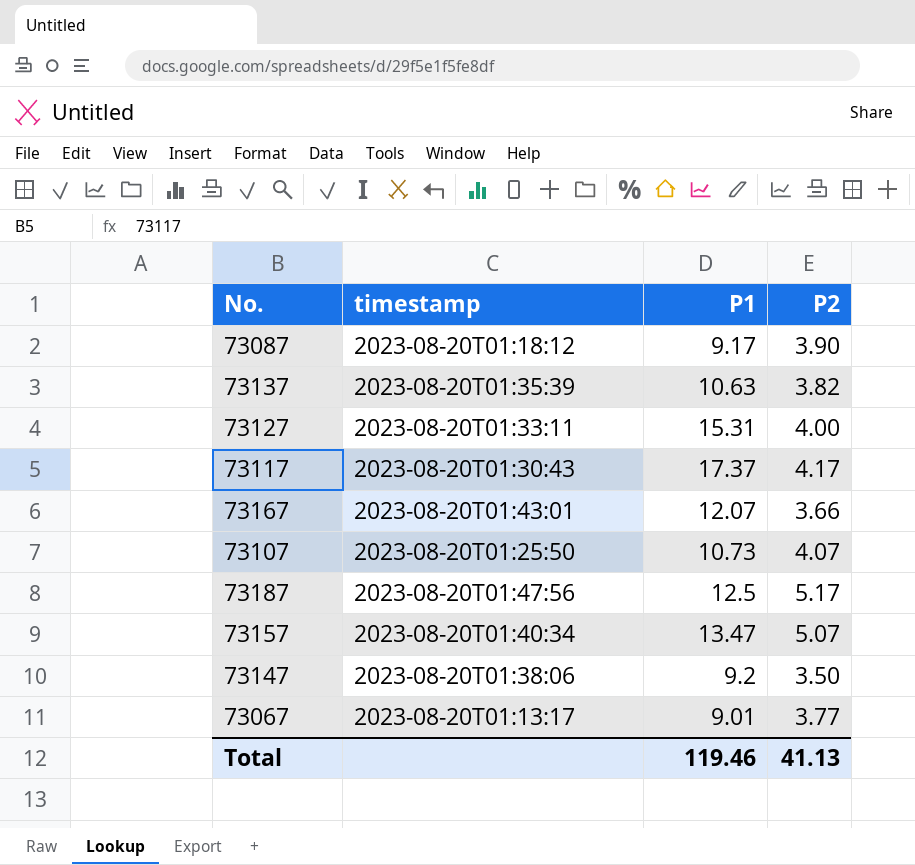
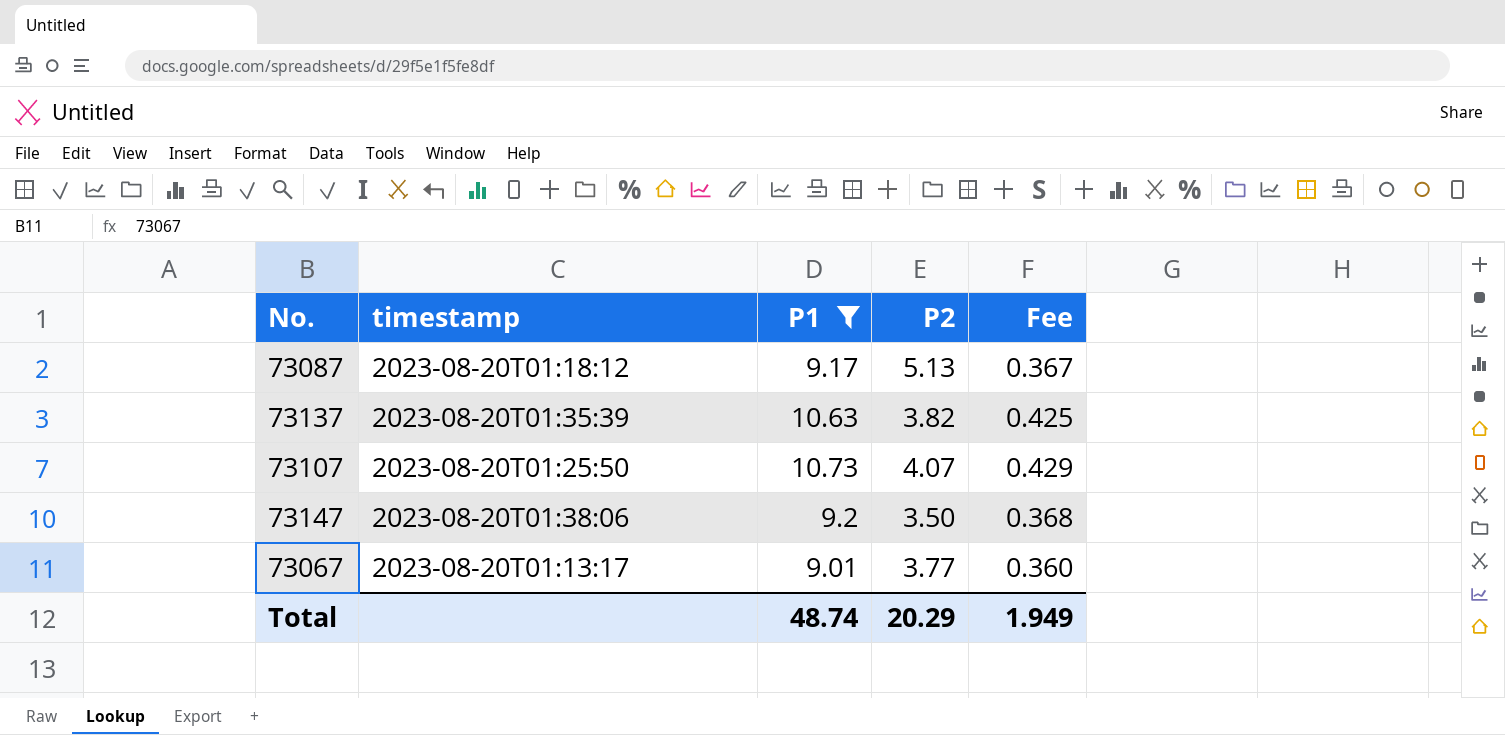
filter: none -> P1 <= 10.73
column Fee | formula: none -> [P1] * 0.04
73087 | P2: 3.90 -> 5.13
Total | P1: 119.46 -> 48.74
Total | P2: 41.13 -> 20.29

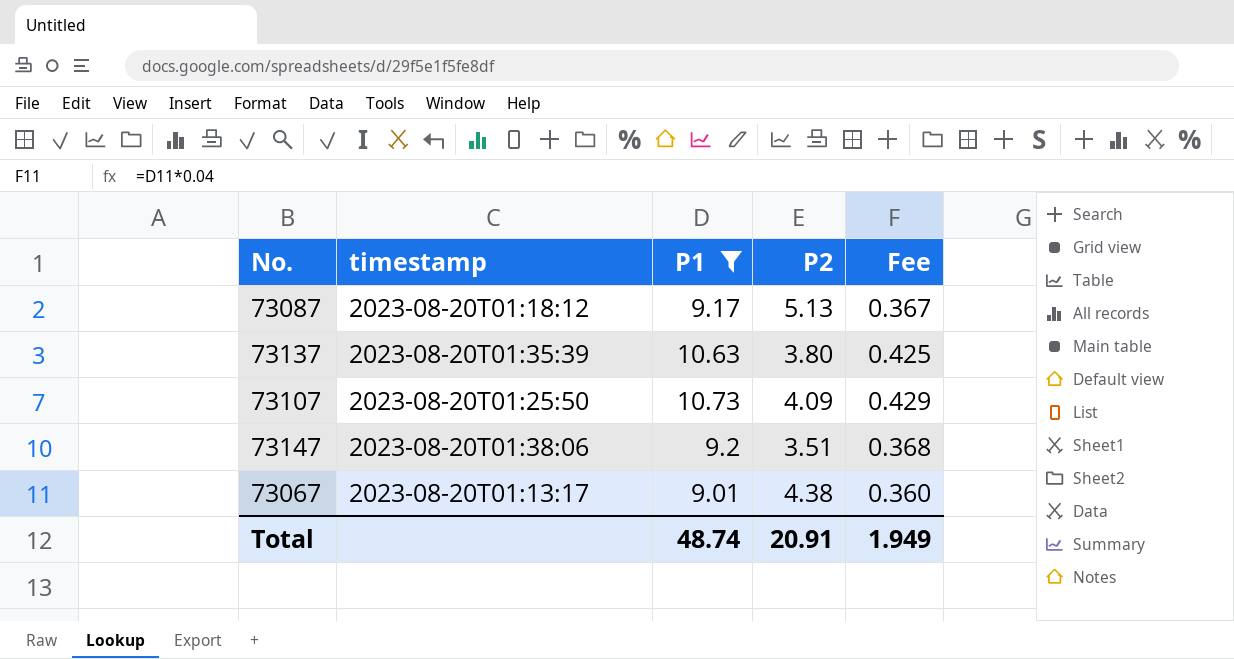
73137 | P2: 3.82 -> 3.80
73107 | P2: 4.07 -> 4.09
73147 | P2: 3.50 -> 3.51
73067 | P2: 3.77 -> 4.38
Total | P2: 20.29 -> 20.91

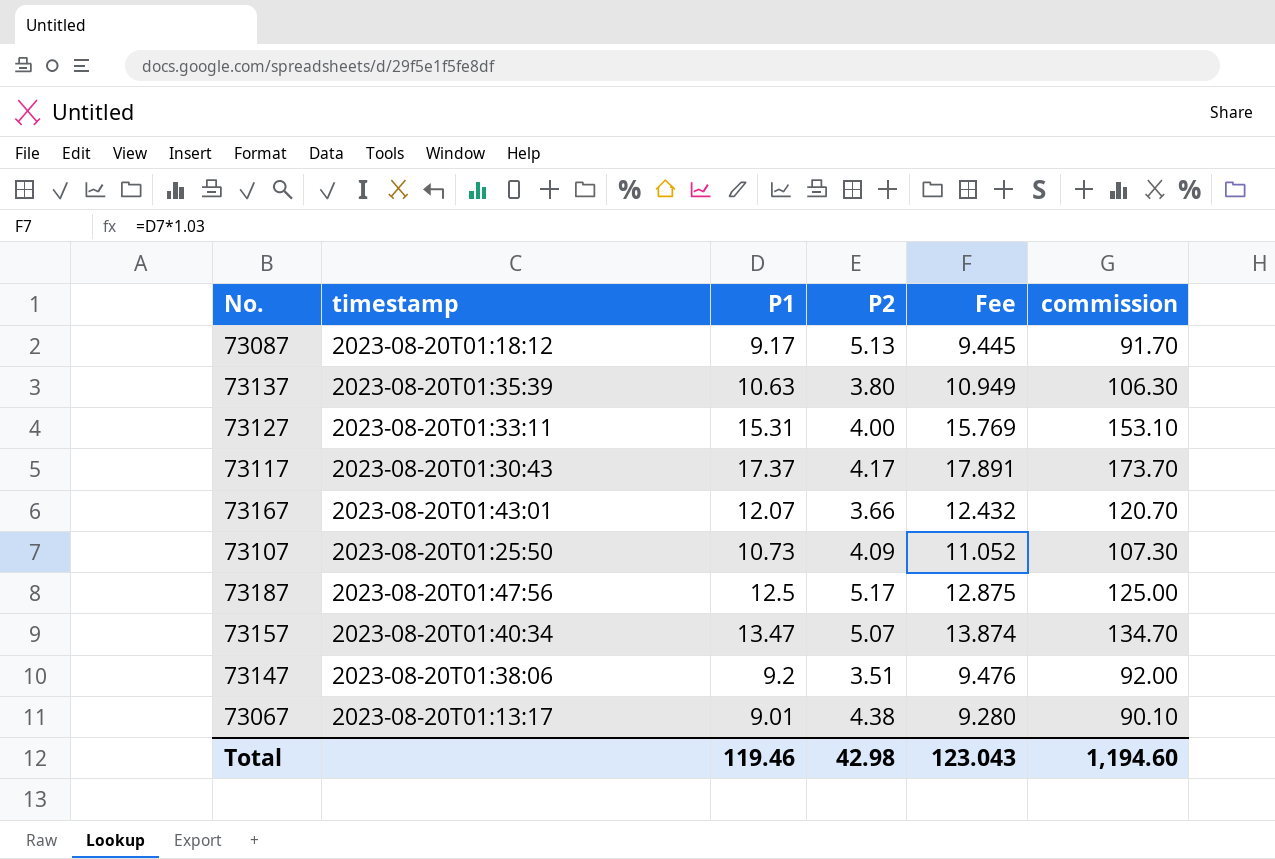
filter: P1 <= 10.73 -> none
column Fee | formula: [P1] * 0.04 -> [P1] * 1.03
column commission | formula: none -> [P1] * 10
Total | P1: 48.74 -> 119.46
Total | P2: 20.91 -> 42.98
Total | Fee: 1.949 -> 123.043

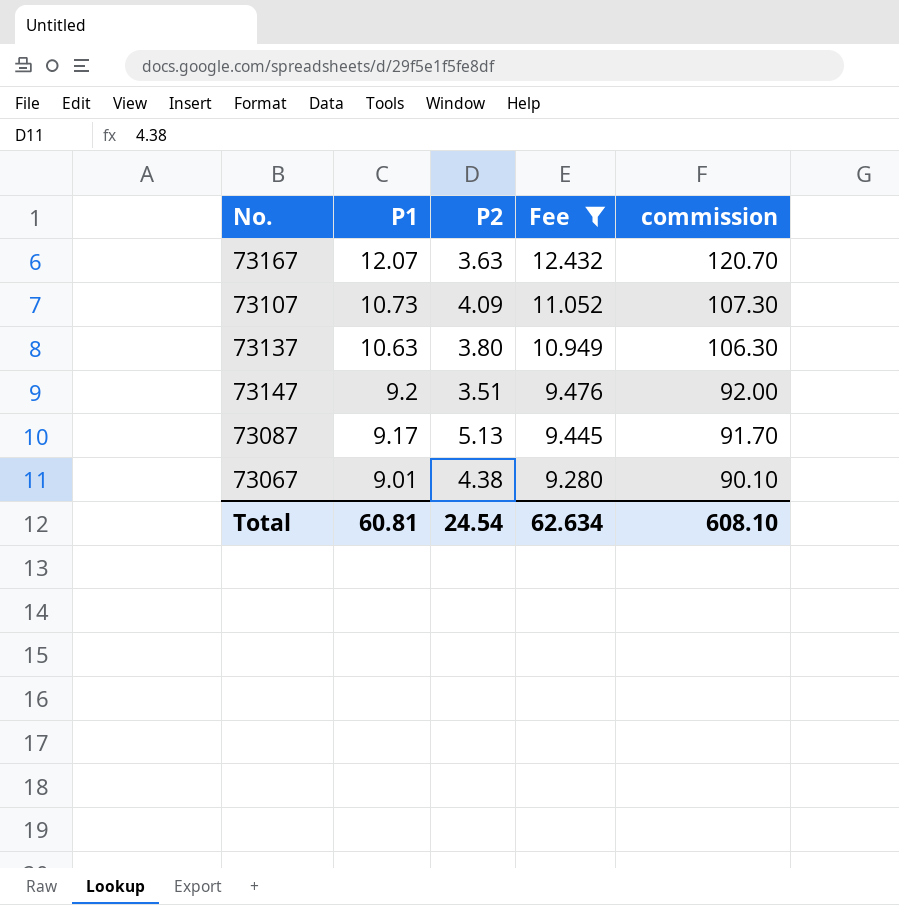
filter: none -> Fee <= 12.432
row order: none -> P1 descending
column timestamp | position: 2 -> none
73167 | P2: 3.66 -> 3.63
Total | P1: 119.46 -> 60.81
Total | P2: 42.98 -> 24.54
Total | Fee: 123.043 -> 62.634
Total | commission: 1,194.60 -> 608.10

